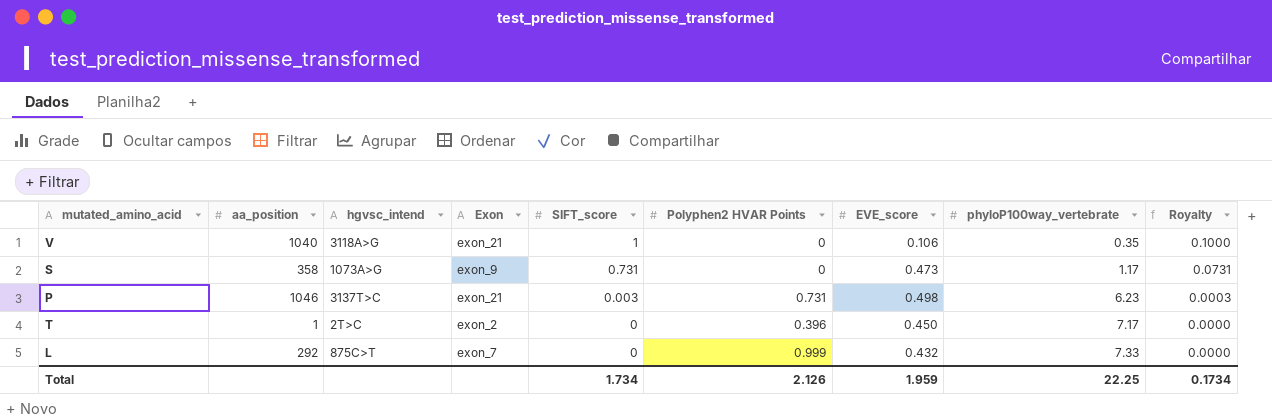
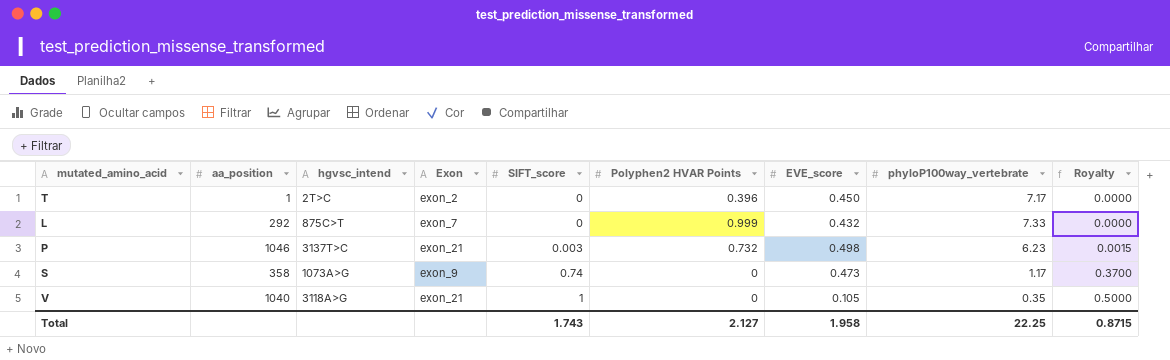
row order: SIFT_score descending -> SIFT_score ascending
column Royalty | formula: [SIFT_score] * 0.1 -> [SIFT_score] * 0.5
P | Polyphen2 HVAR Points: 0.731 -> 0.732
S | SIFT_score: 0.731 -> 0.74
V | EVE_score: 0.106 -> 0.105
Total | SIFT_score: 1.734 -> 1.743
Total | Polyphen2 HVAR Points: 2.126 -> 2.127
Total | EVE_score: 1.959 -> 1.958
Total | Royalty: 0.1734 -> 0.8715

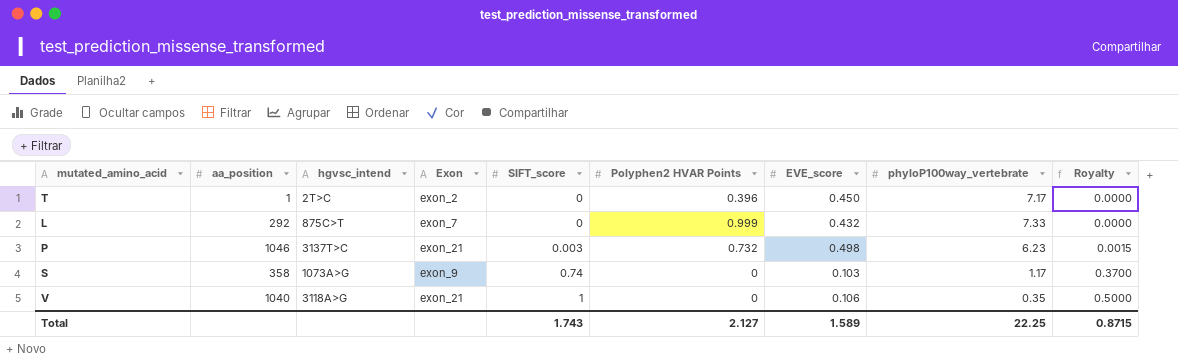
S | EVE_score: 0.473 -> 0.103
V | EVE_score: 0.105 -> 0.106
Total | EVE_score: 1.958 -> 1.589

